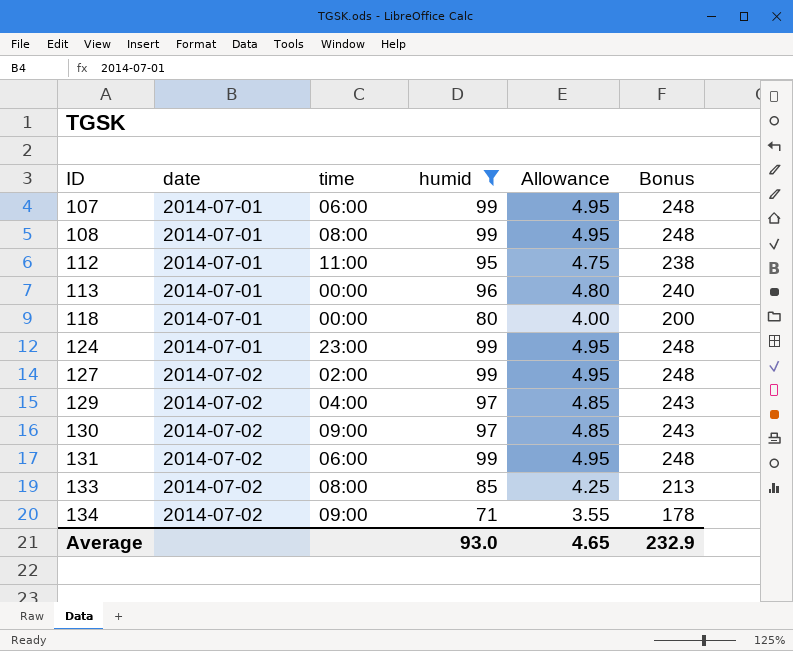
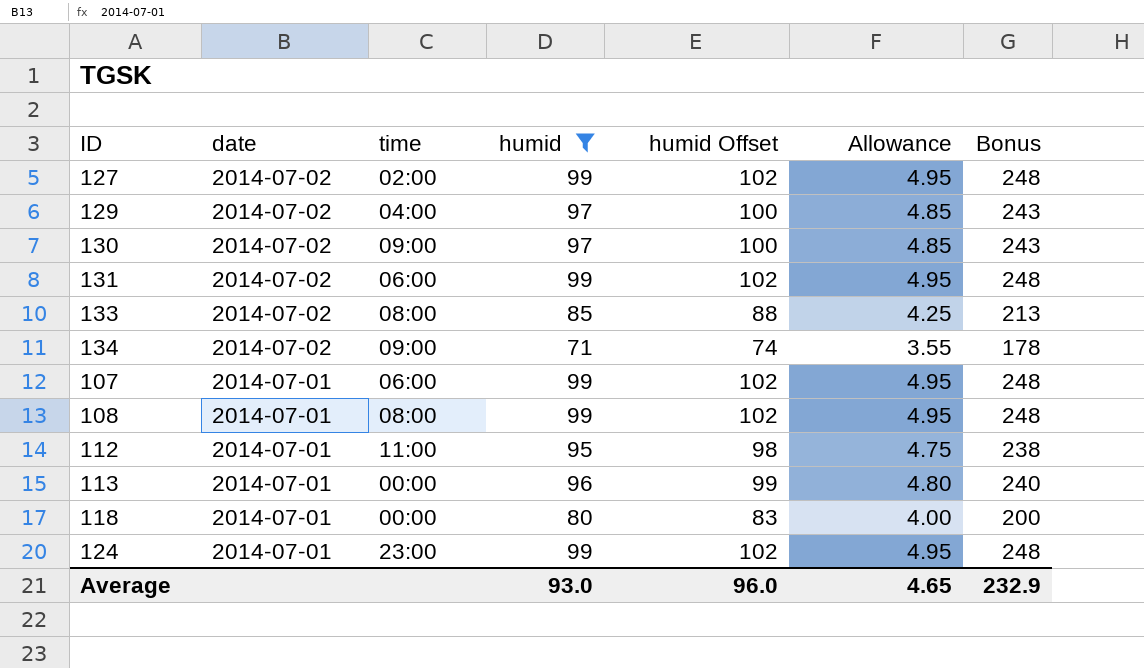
row order: ID ascending -> date descending
column humid Offset | formula: none -> [humid] + 3

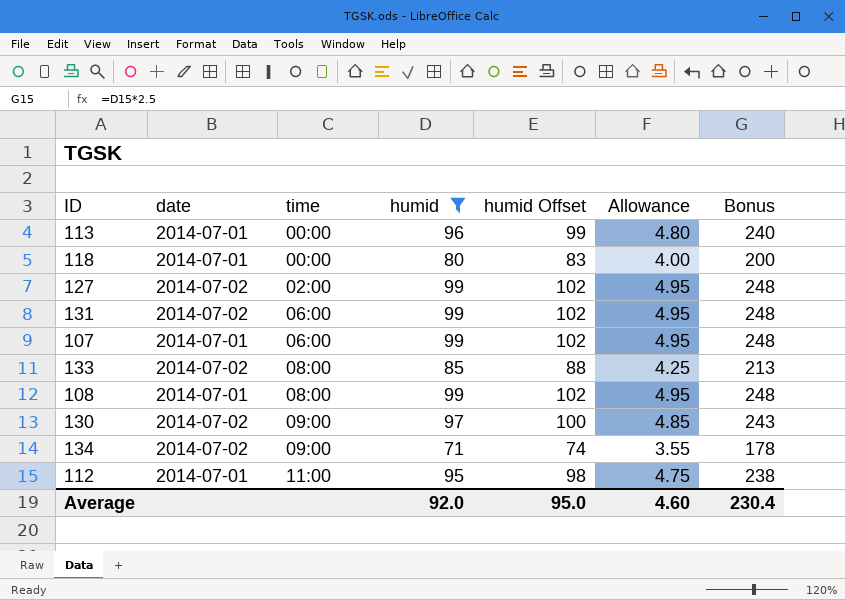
row order: date descending -> time ascending
row 129: 2014-07-02 | 04:00 | 97 | 100 | 4.85 | 243 -> none
row 124: 2014-07-01 | 23:00 | 99 | 102 | 4.95 | 248 -> none
Average | humid: 93.0 -> 92.0
Average | humid Offset: 96.0 -> 95.0
Average | Allowance: 4.65 -> 4.60
Average | Bonus: 232.9 -> 230.4

